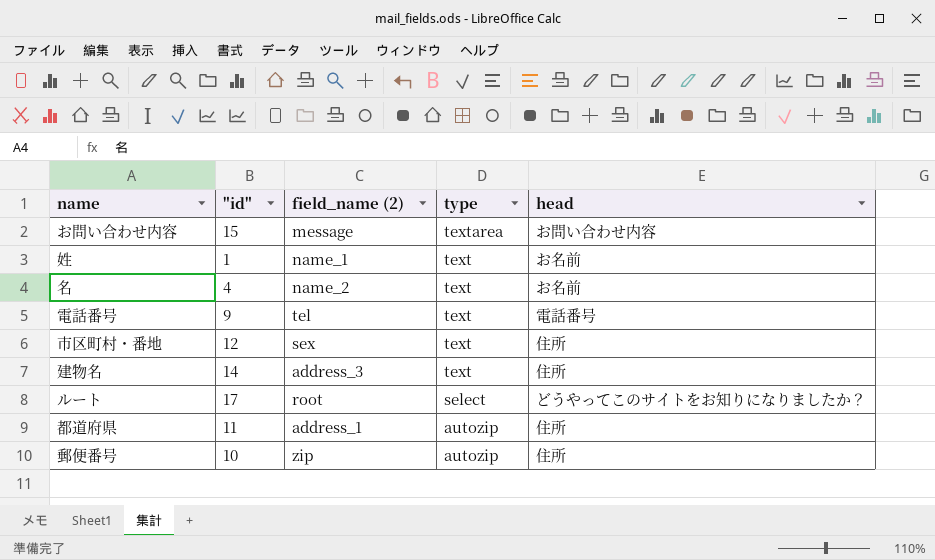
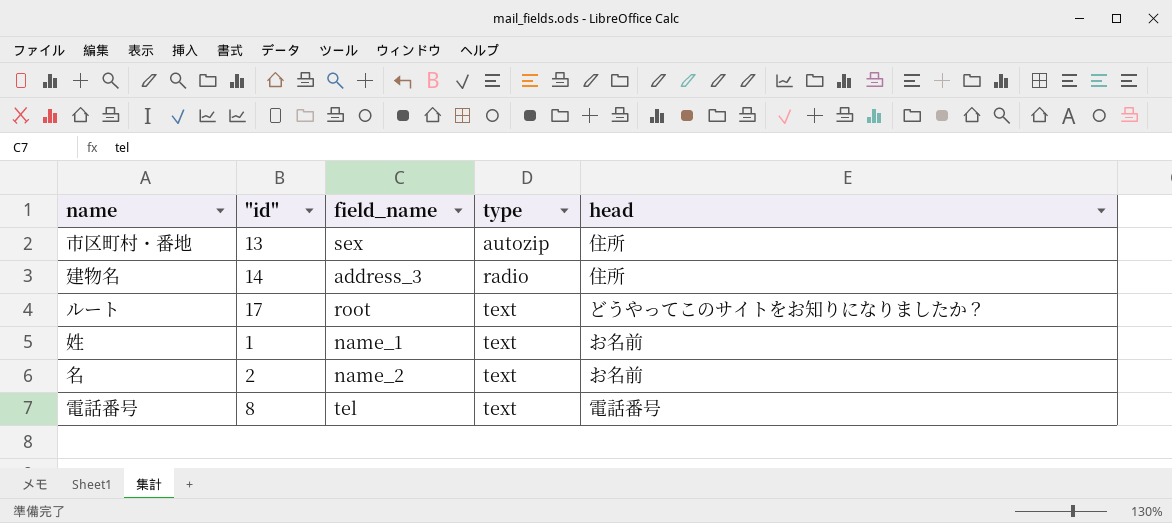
row order: type descending -> type ascending
column name: field_name (2) -> field_name
row お問い合わせ内容: 15 | message | textarea | お問い合わせ内容 -> none
row 都道府県: 11 | address_1 | autozip | 住所 -> none
row 郵便番号: 10 | zip | autozip | 住所 -> none
市区町村・番地 | "id": 12 -> 13
市区町村・番地 | type: text -> autozip
建物名 | type: text -> radio
ルート | type: select -> text
名 | "id": 4 -> 2
電話番号 | "id": 9 -> 8

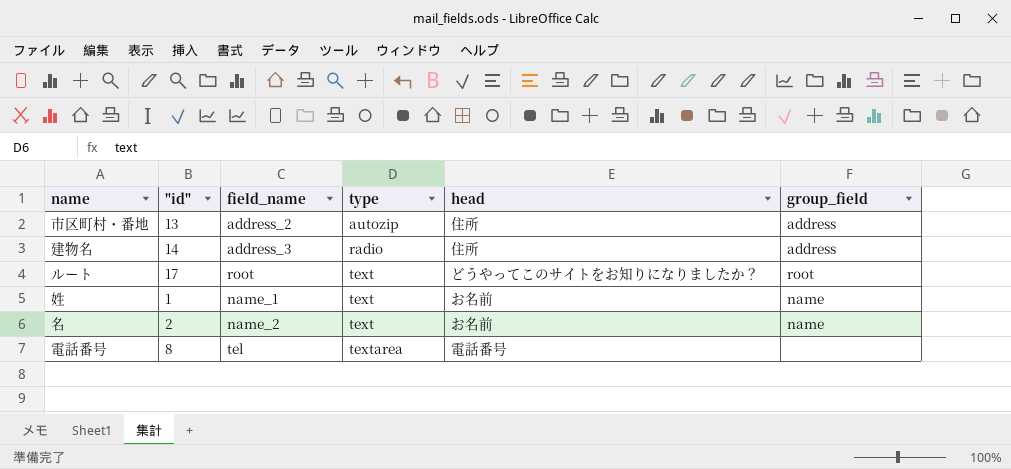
column group_field | position: none -> 6
市区町村・番地 | field_name: sex -> address_2
電話番号 | type: text -> textarea

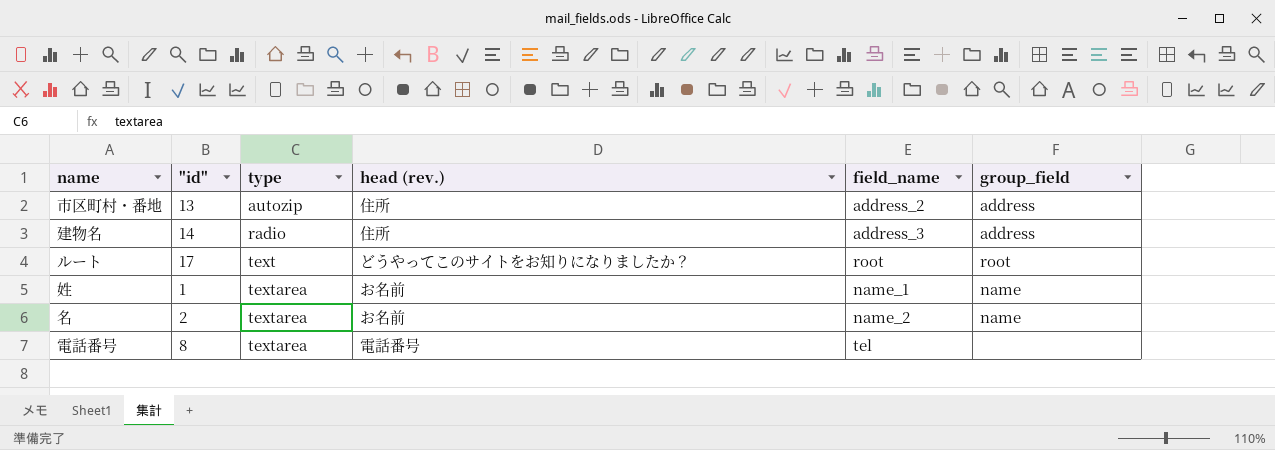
column name: head -> head (rev.)
column field_name | position: 3 -> 5
姓 | type: text -> textarea
名 | type: text -> textarea

